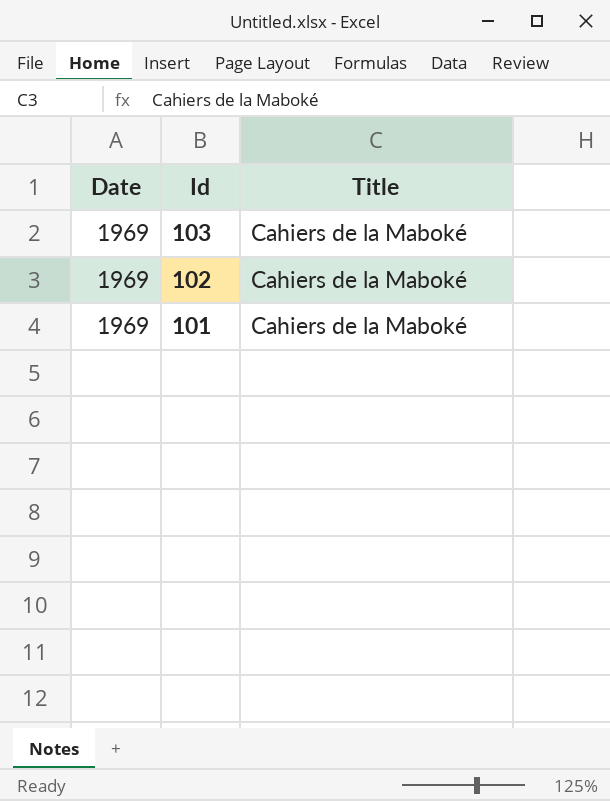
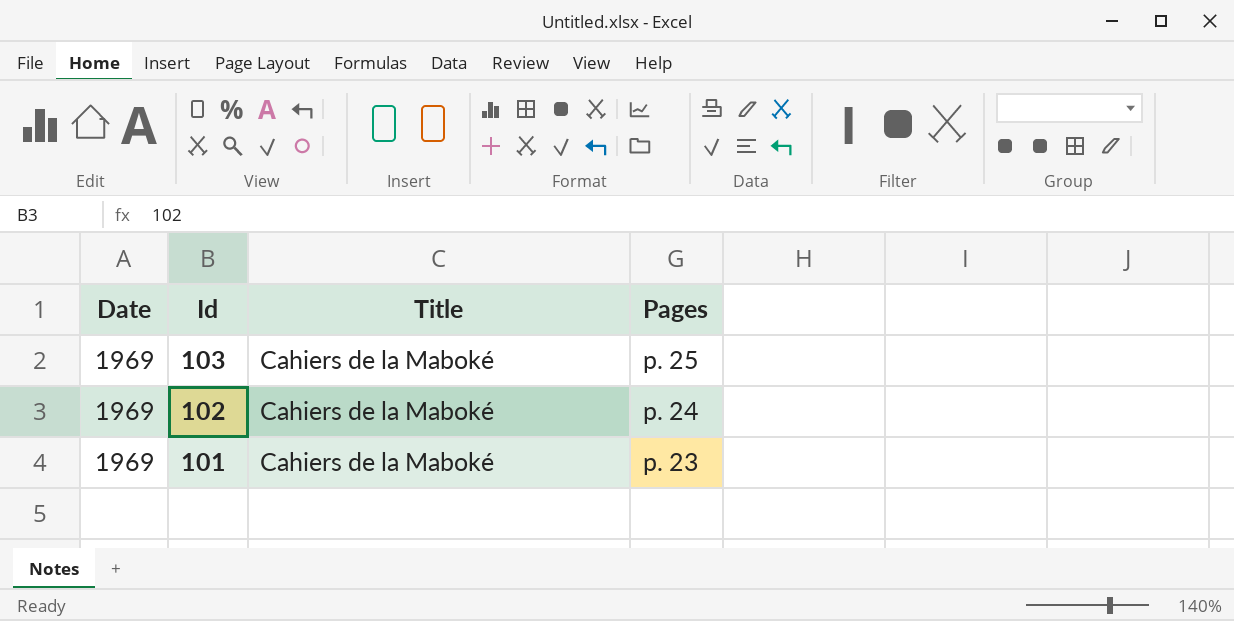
column Pages | position: none -> 4

